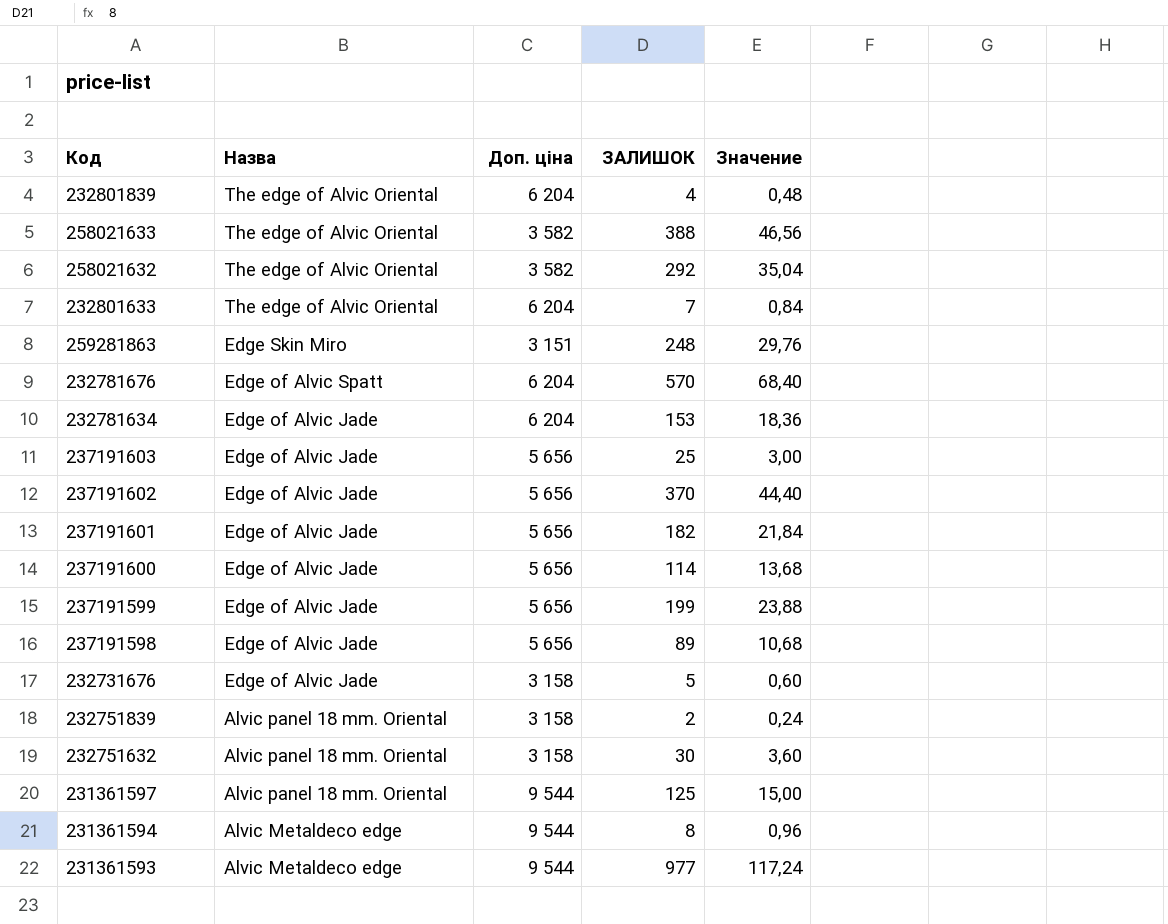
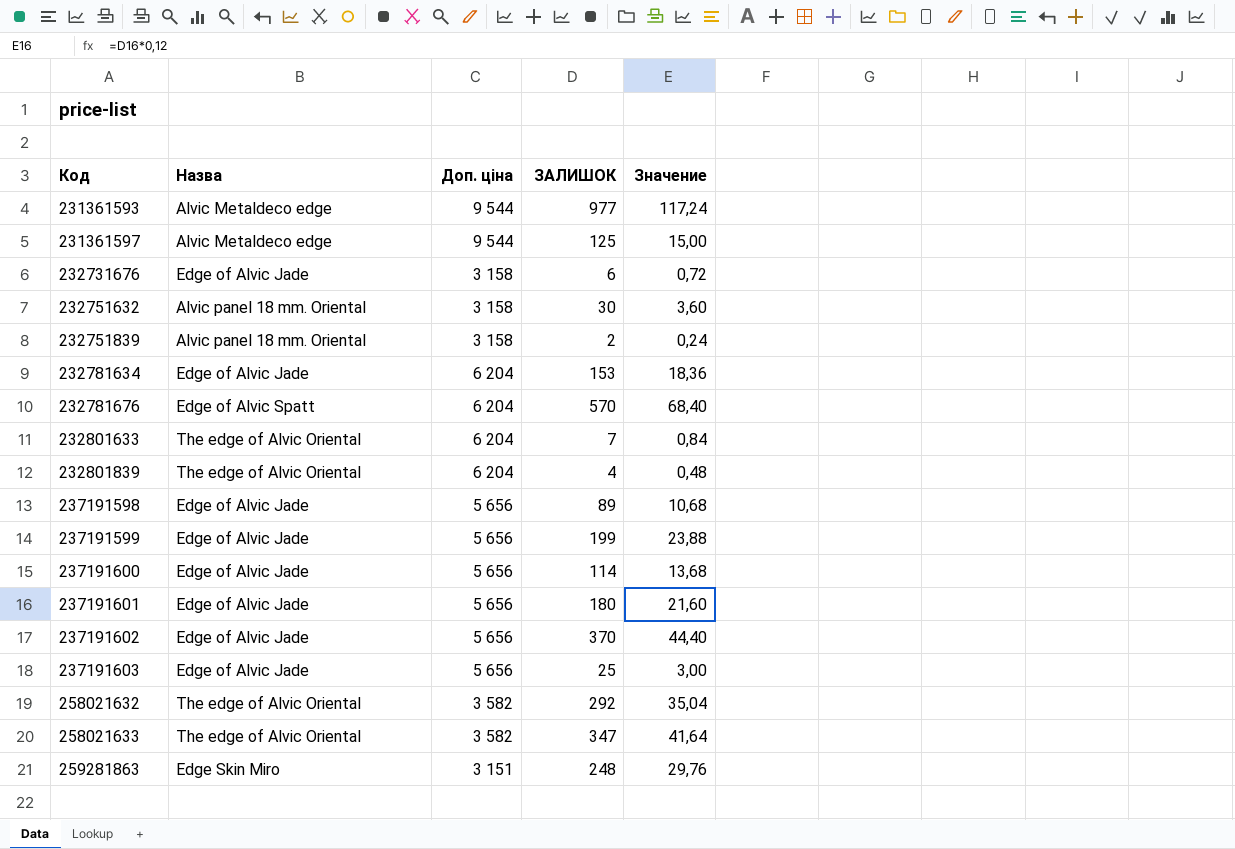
row order: Назва descending -> Код ascending
row 231361594: Alvic Metaldeco edge | 9 544 | 8 | 0,96 -> none
231361597 | Назва: Alvic panel 18 mm. Oriental -> Alvic Metaldeco edge
232731676 | ЗАЛИШОК: 5 -> 6
232731676 | Значение: 0,60 -> 0,72
237191601 | ЗАЛИШОК: 182 -> 180
237191601 | Значение: 21,84 -> 21,60
258021633 | ЗАЛИШОК: 388 -> 347
258021633 | Значение: 46,56 -> 41,64

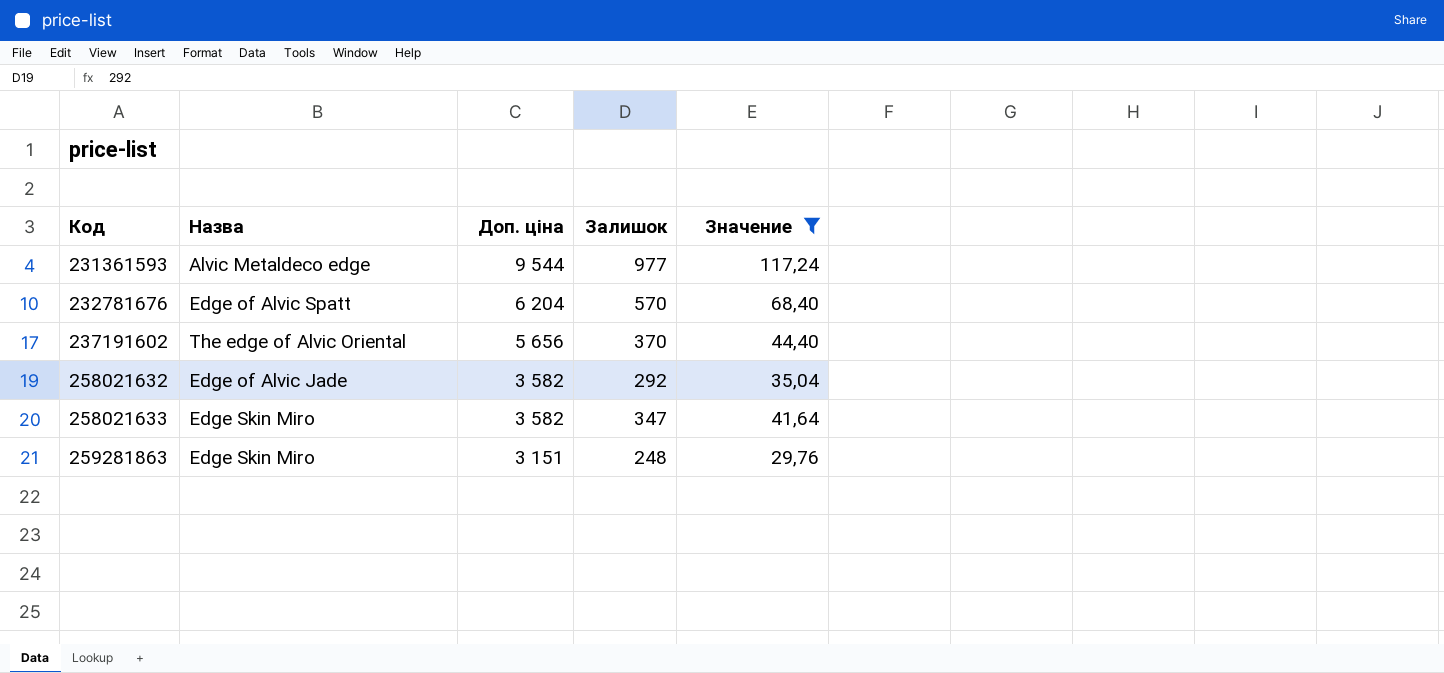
filter: none -> Значение >= 29,76
column name: ЗАЛИШОК -> Залишок
237191602 | Назва: Edge of Alvic Jade -> The edge of Alvic Oriental
258021632 | Назва: The edge of Alvic Oriental -> Edge of Alvic Jade
258021633 | Назва: The edge of Alvic Oriental -> Edge Skin Miro

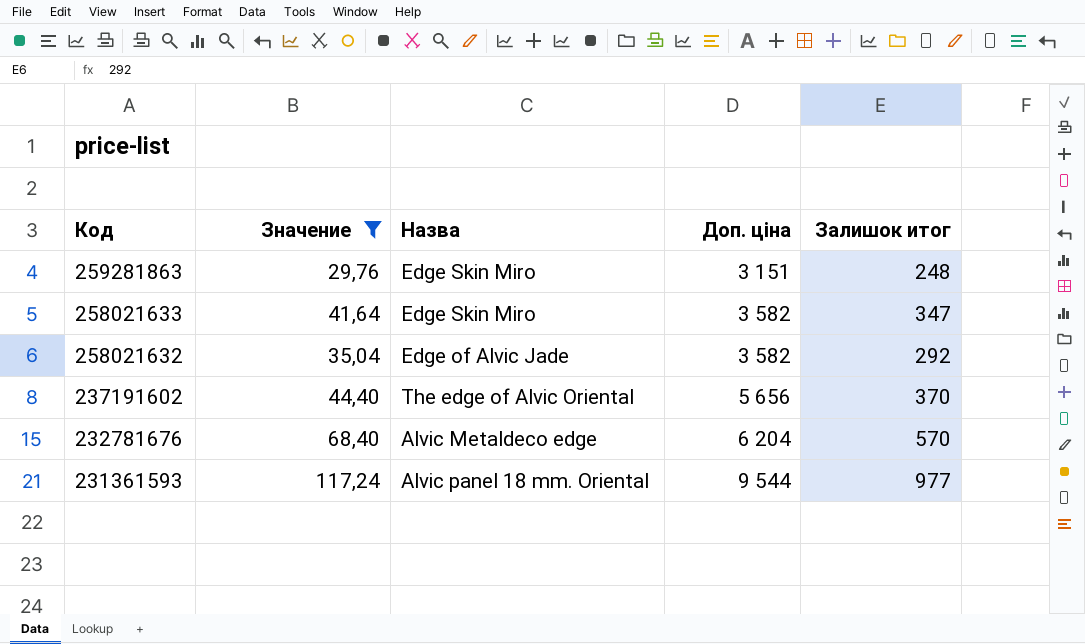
row order: Код ascending -> Код descending
column Значение | position: 5 -> 2
column name: Залишок -> Залишок итог
232781676 | Назва: Edge of Alvic Spatt -> Alvic Metaldeco edge
231361593 | Назва: Alvic Metaldeco edge -> Alvic panel 18 mm. Oriental

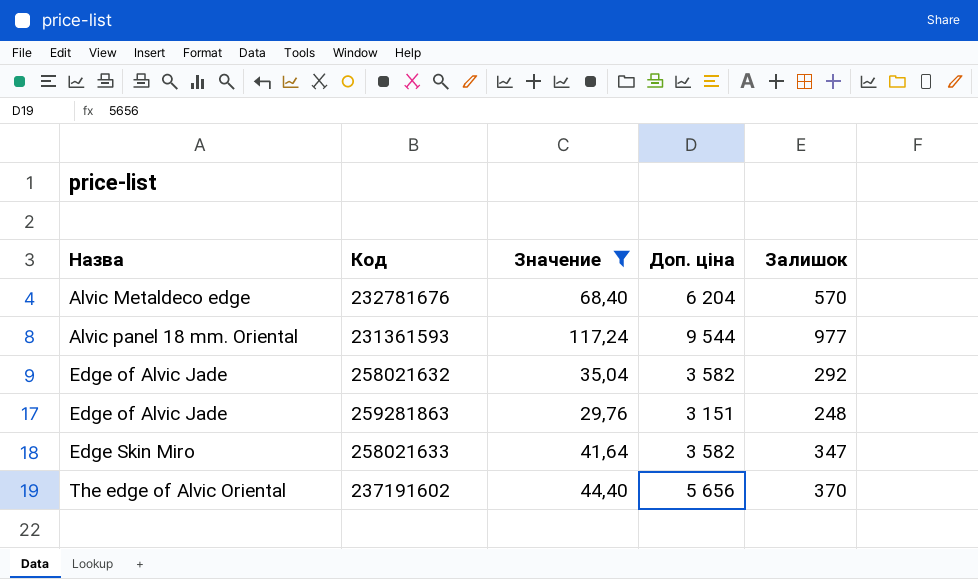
row order: Код descending -> Назва ascending
column Назва | position: 3 -> 1
column name: Залишок итог -> Залишок
259281863 | Назва: Edge Skin Miro -> Edge of Alvic Jade

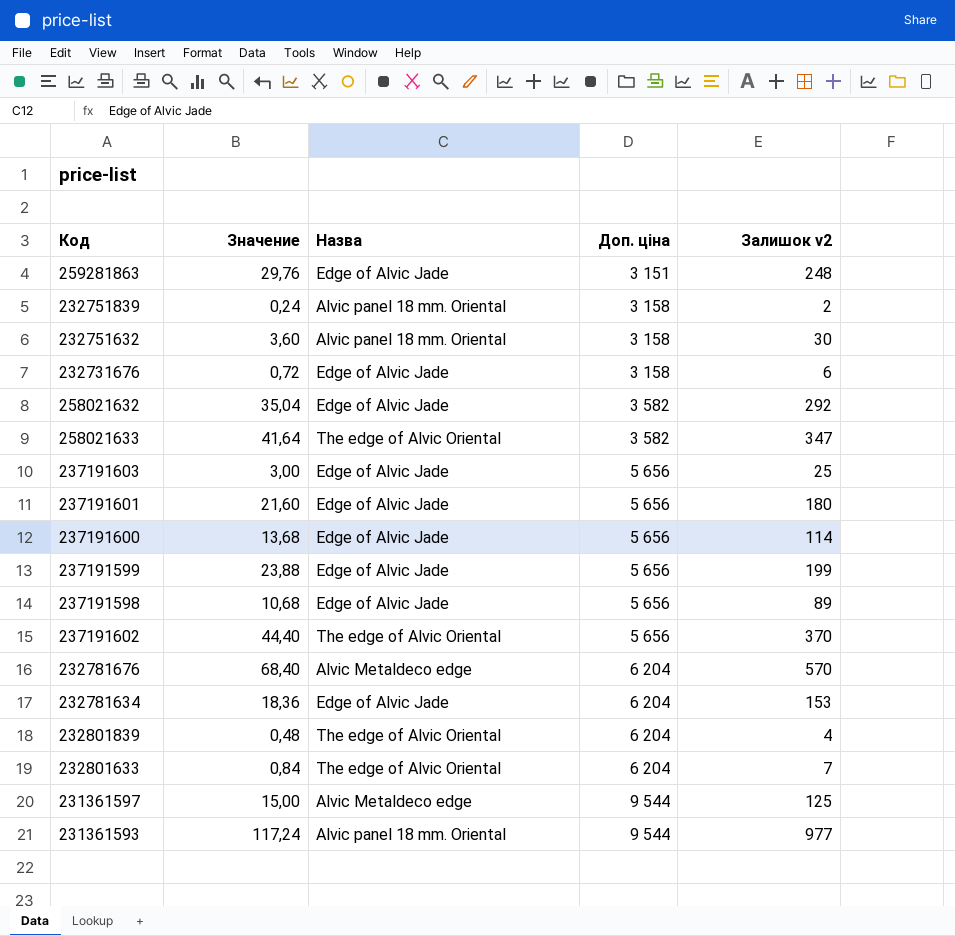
filter: Значение >= 29,76 -> none
row order: Назва ascending -> Доп. ціна ascending
column Назва | position: 1 -> 3
column name: Залишок -> Залишок v2
258021633 | Назва: Edge Skin Miro -> The edge of Alvic Oriental

